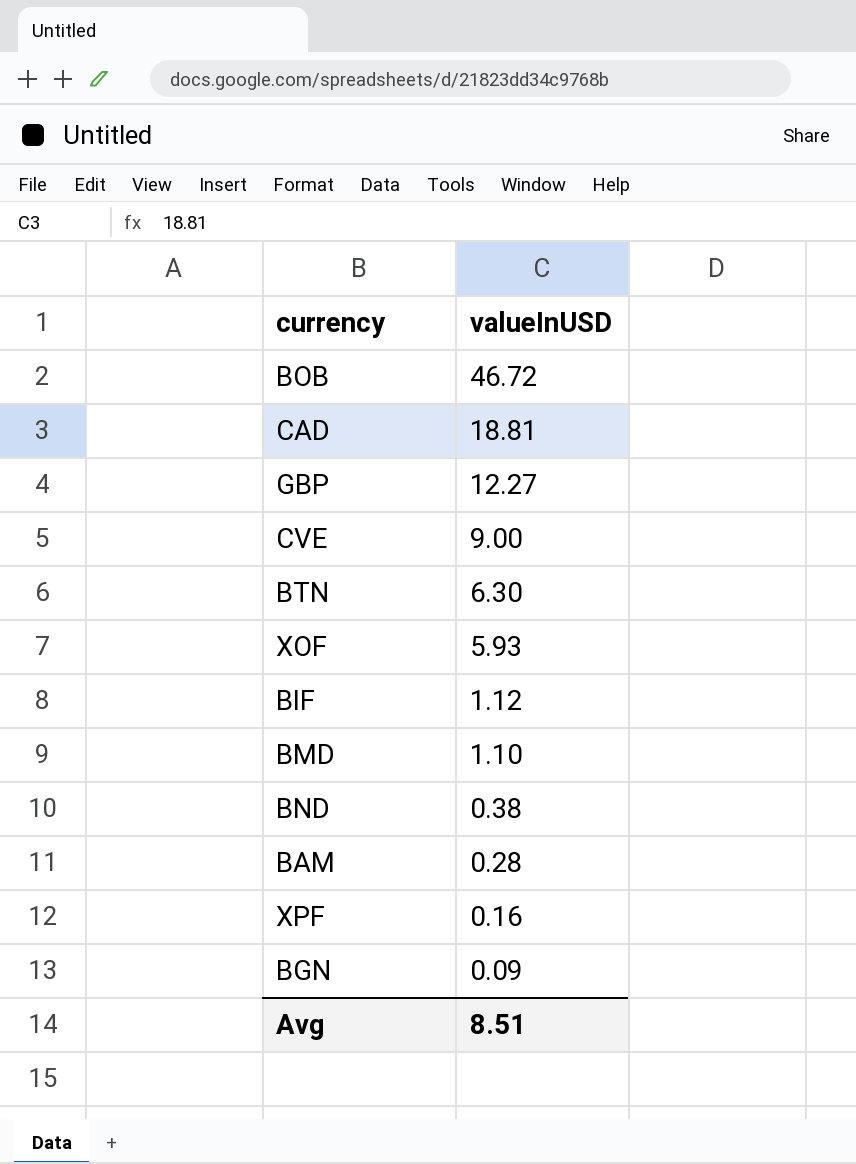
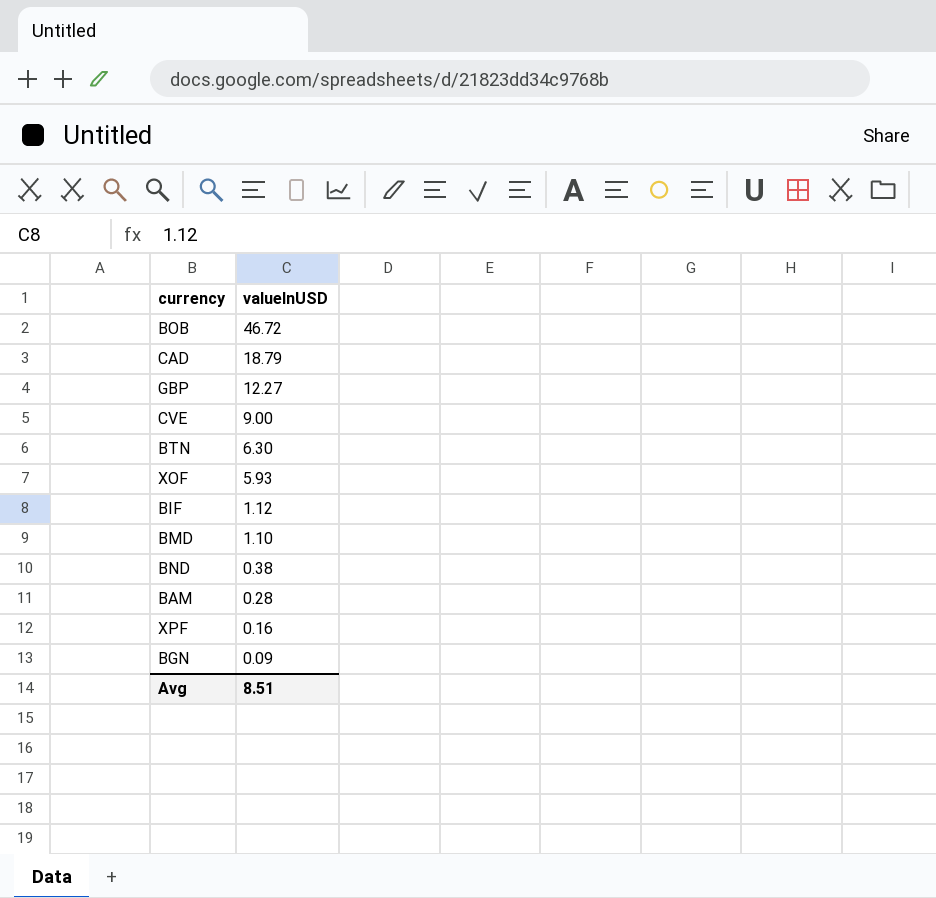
CAD | valueInUSD: 18.81 -> 18.79

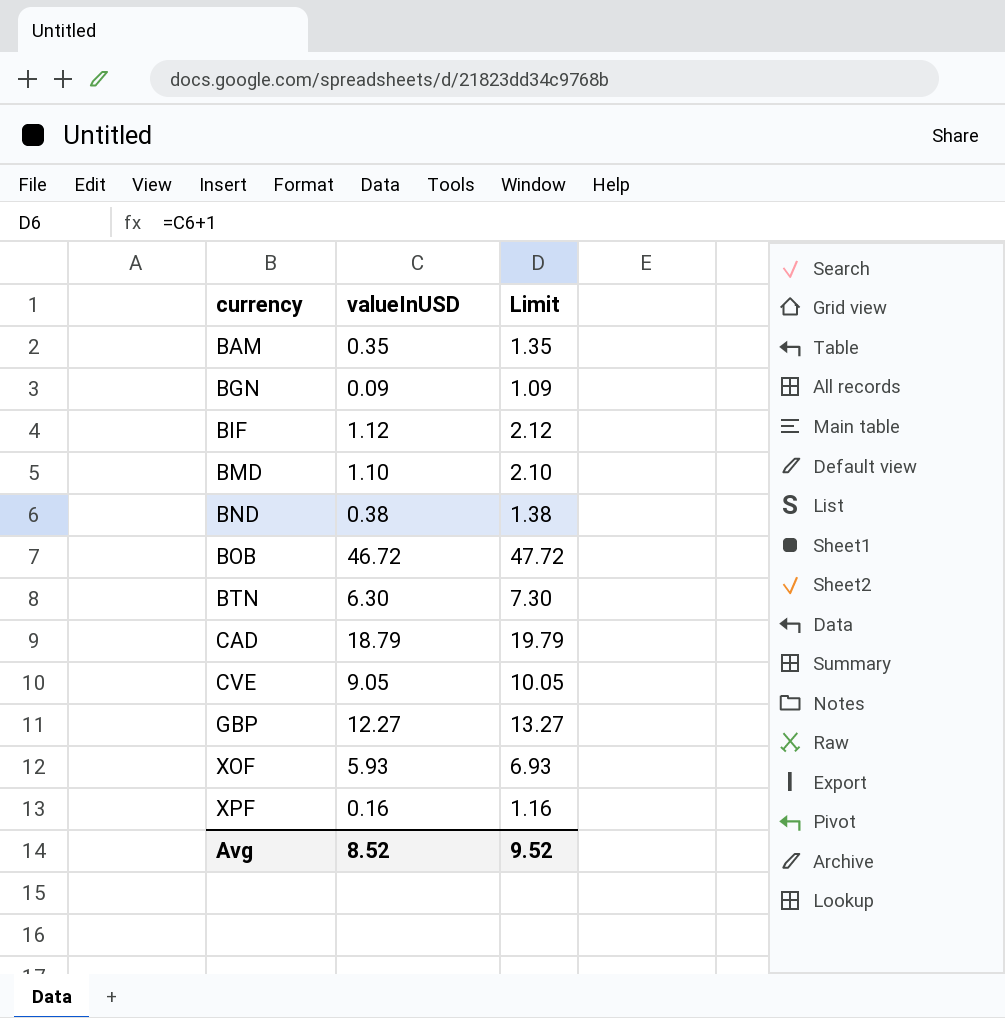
row order: valueInUSD descending -> currency ascending
column Limit | formula: none -> [valueInUSD] + 1
BAM | valueInUSD: 0.28 -> 0.35
CVE | valueInUSD: 9.00 -> 9.05
Avg | valueInUSD: 8.51 -> 8.52

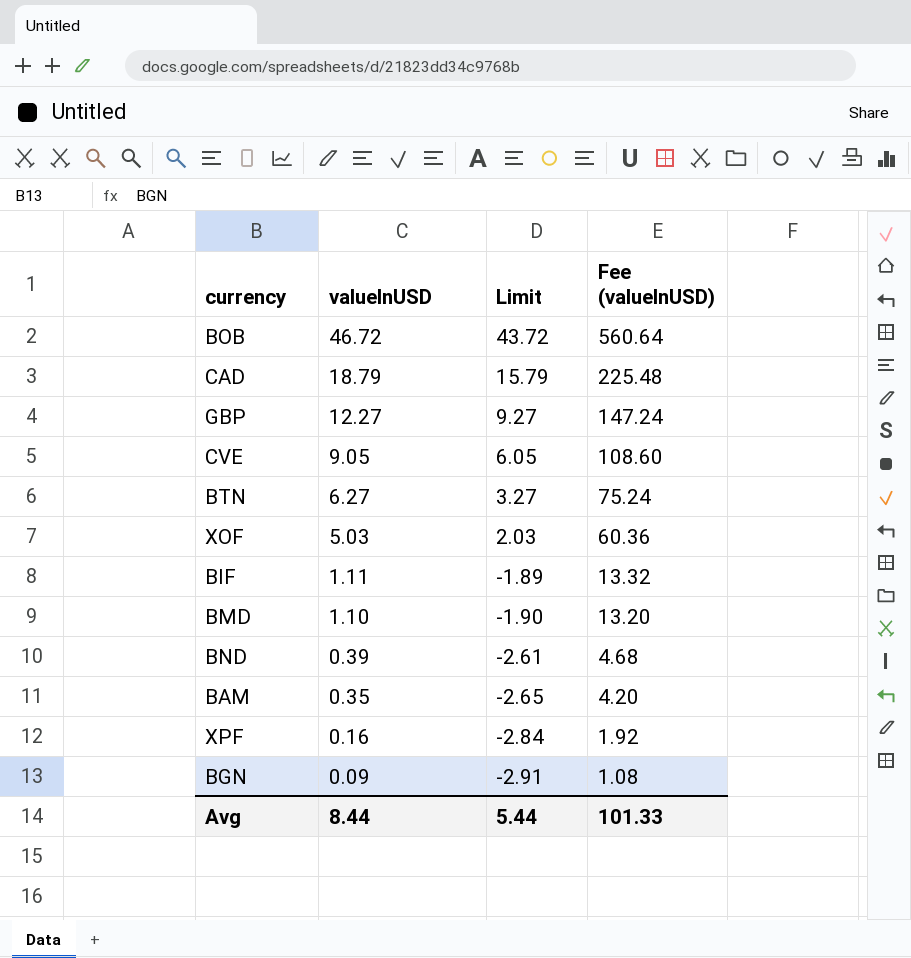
row order: currency ascending -> valueInUSD descending
column Limit | formula: [valueInUSD] + 1 -> [valueInUSD] - 3
column Fee (valueInUSD) | formula: none -> [valueInUSD] * 12
BTN | valueInUSD: 6.30 -> 6.27
XOF | valueInUSD: 5.93 -> 5.03
BIF | valueInUSD: 1.12 -> 1.11
BND | valueInUSD: 0.38 -> 0.39
Avg | valueInUSD: 8.52 -> 8.44
Avg | Limit: 9.52 -> 5.44

